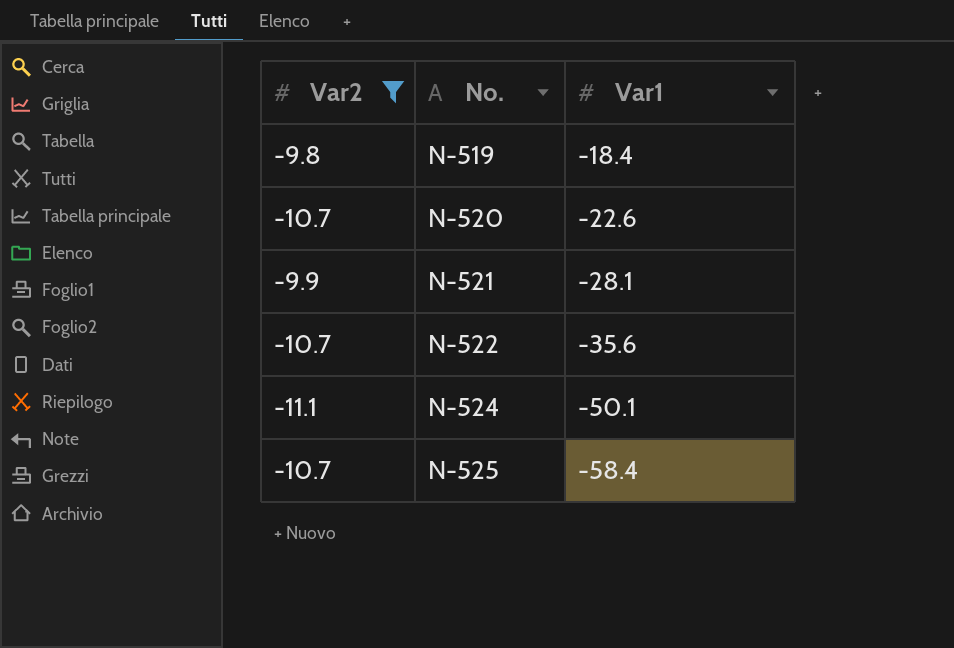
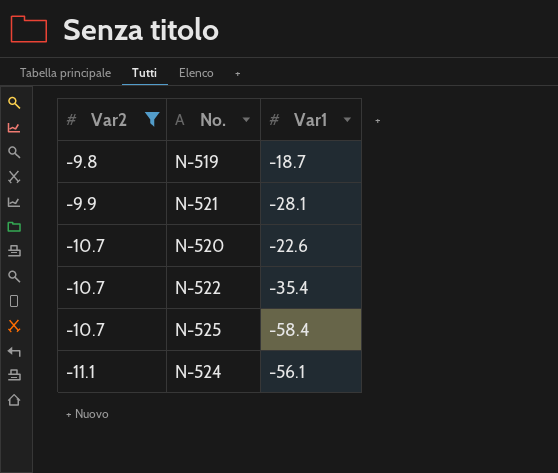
row order: No. ascending -> Var2 descending
N-519 | Var1: -18.4 -> -18.7
N-522 | Var1: -35.6 -> -35.4
N-524 | Var1: -50.1 -> -56.1

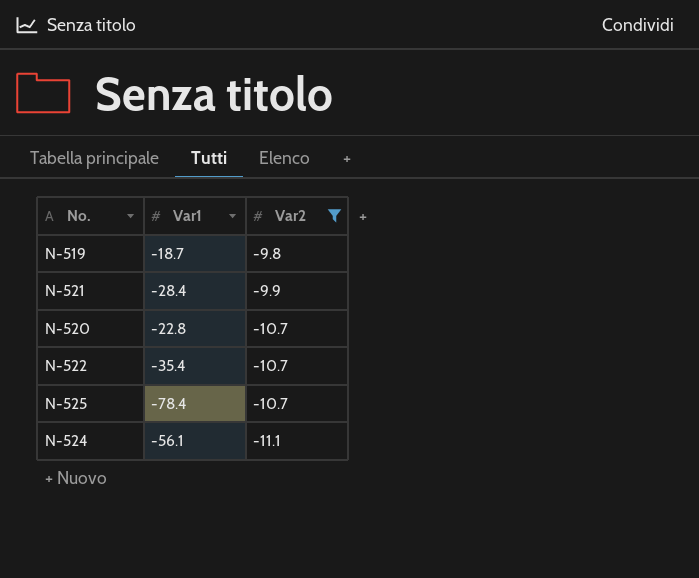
column Var2 | position: 1 -> 3
N-521 | Var1: -28.1 -> -28.4
N-520 | Var1: -22.6 -> -22.8
N-525 | Var1: -58.4 -> -78.4

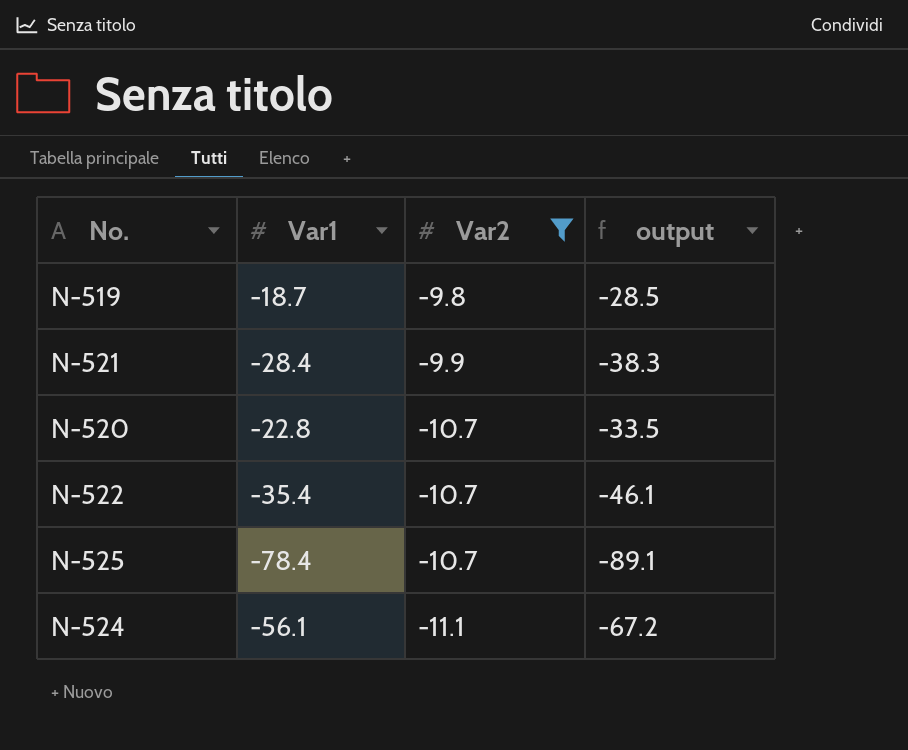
column output | formula: none -> [Var1] + [Var2]

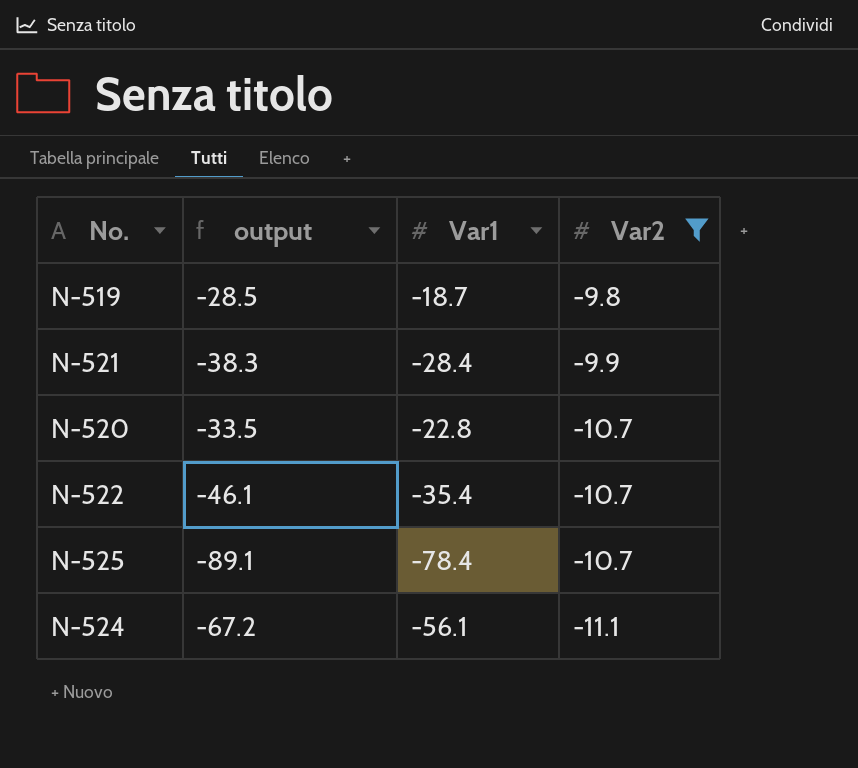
column output | position: 4 -> 2

